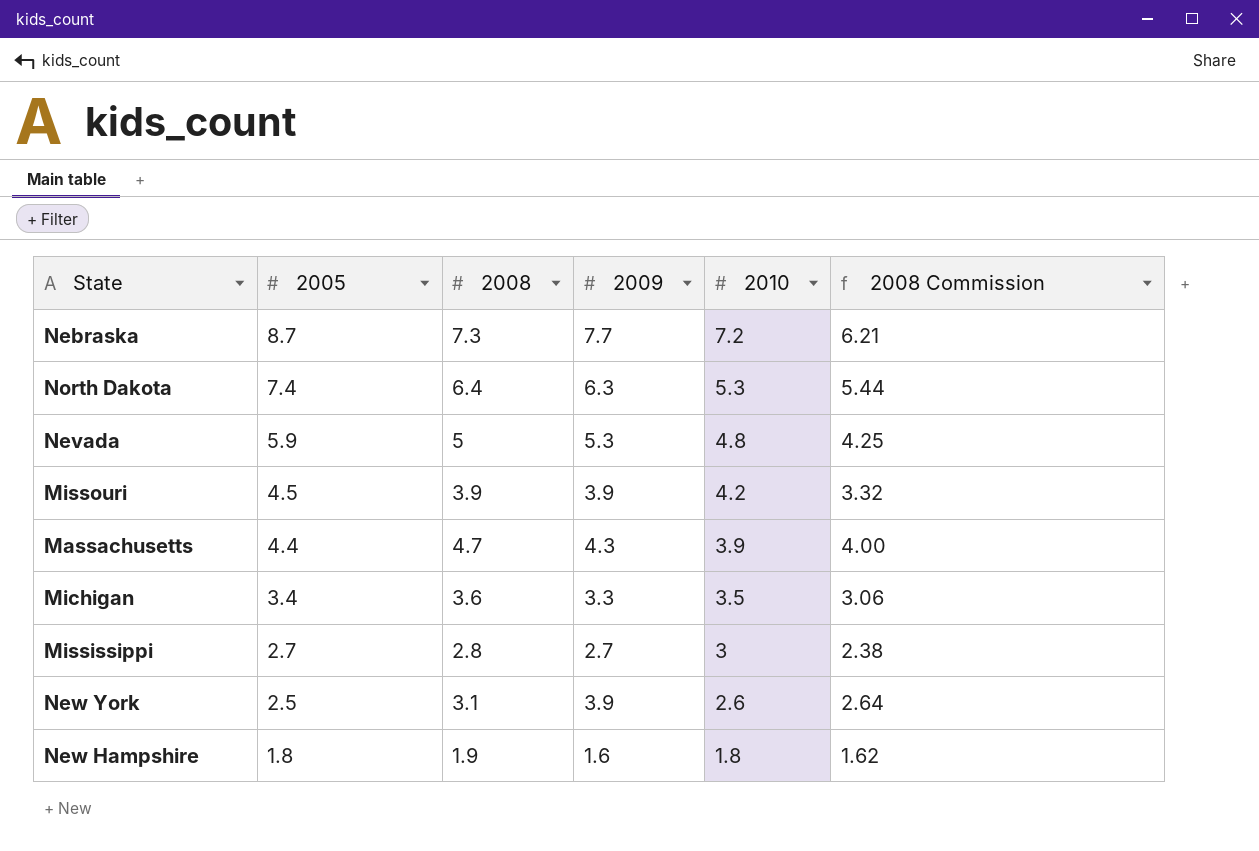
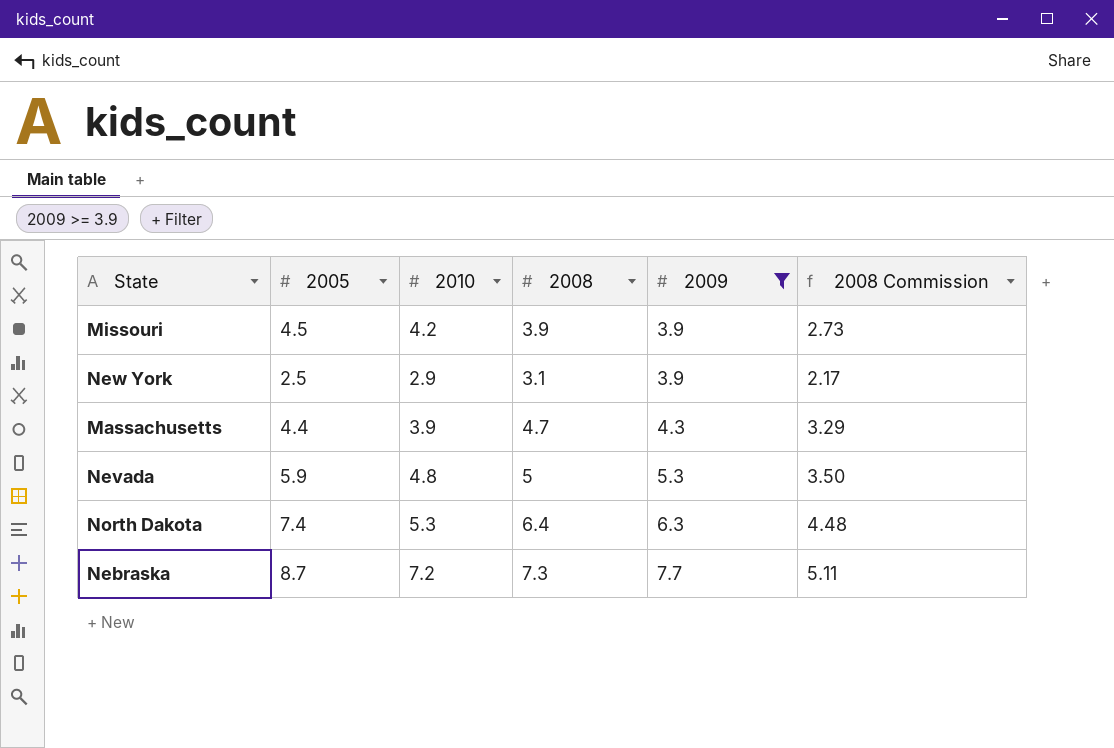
filter: none -> 2009 >= 3.9
row order: 2005 descending -> 2009 ascending
column 2010 | position: 5 -> 3
column 2008 Commission | formula: [2008] * 0.85 -> [2008] * 0.7
New York | 2010: 2.6 -> 2.9

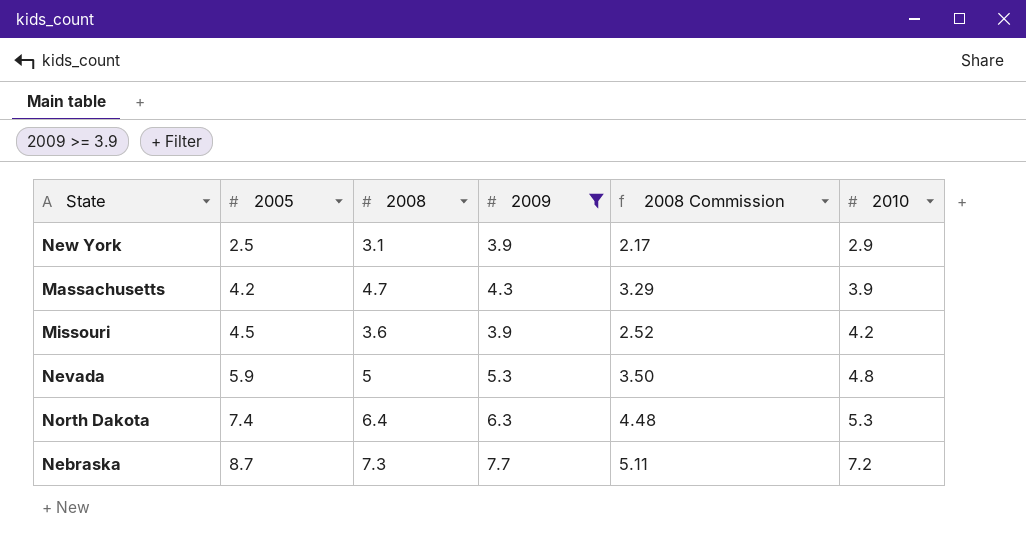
row order: 2009 ascending -> 2005 ascending
column 2010 | position: 3 -> 6
Massachusetts | 2005: 4.4 -> 4.2
Missouri | 2008: 3.9 -> 3.6
Missouri | 2008 Commission: 2.73 -> 2.52

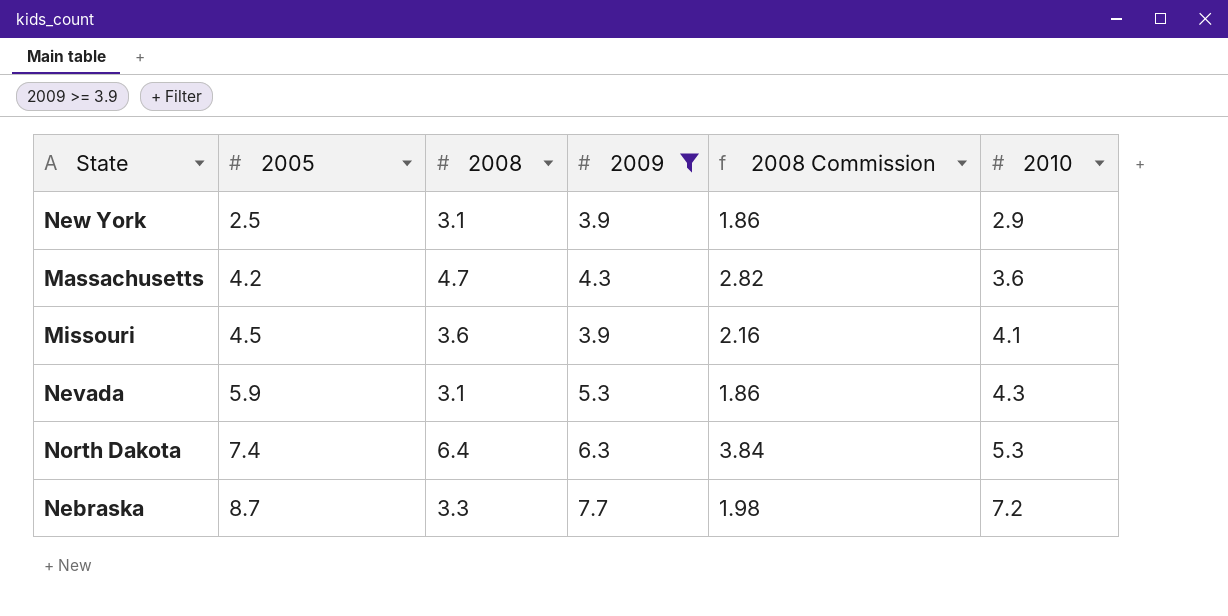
column 2008 Commission | formula: [2008] * 0.7 -> [2008] * 0.6
Massachusetts | 2010: 3.9 -> 3.6
Missouri | 2010: 4.2 -> 4.1
Nevada | 2008: 5 -> 3.1
Nevada | 2010: 4.8 -> 4.3
Nebraska | 2008: 7.3 -> 3.3

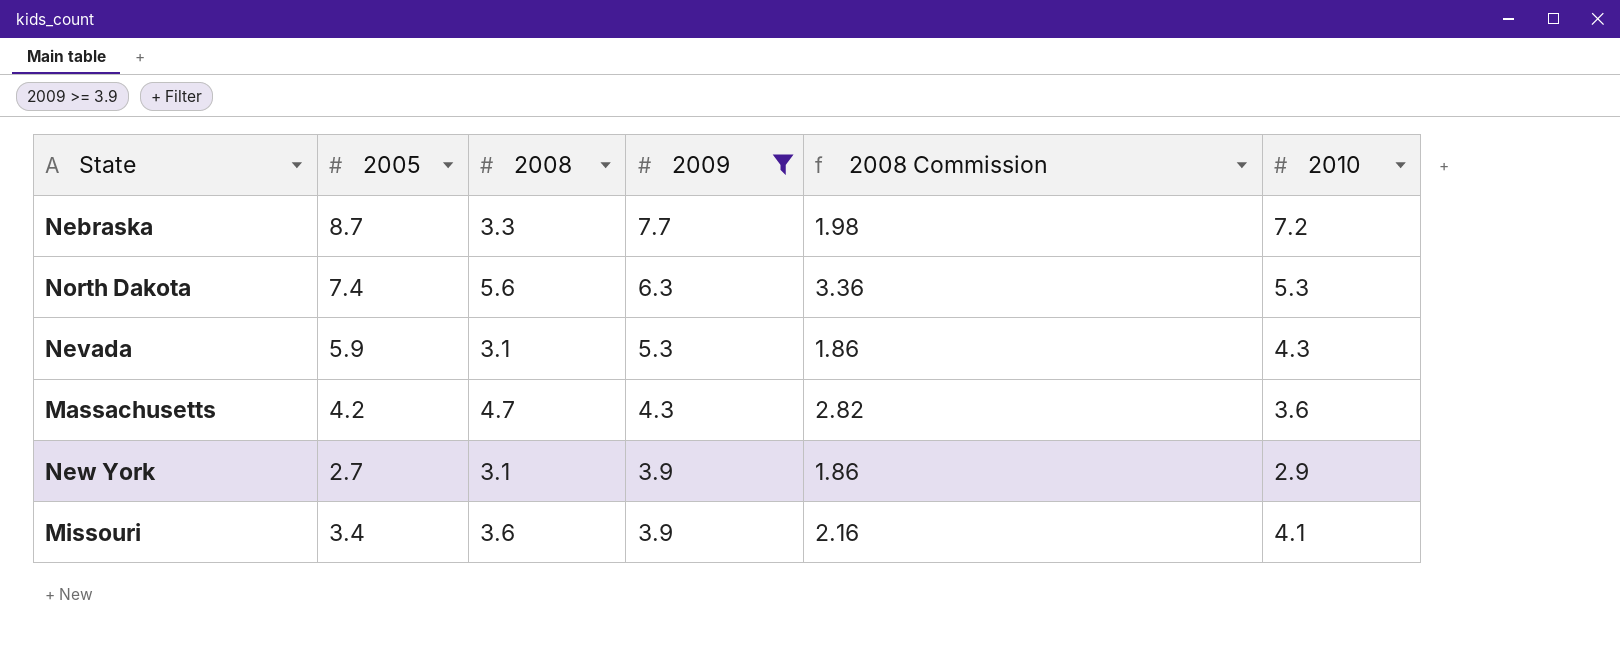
row order: 2005 ascending -> 2009 descending
North Dakota | 2008: 6.4 -> 5.6
North Dakota | 2008 Commission: 3.84 -> 3.36
New York | 2005: 2.5 -> 2.7
Missouri | 2005: 4.5 -> 3.4

